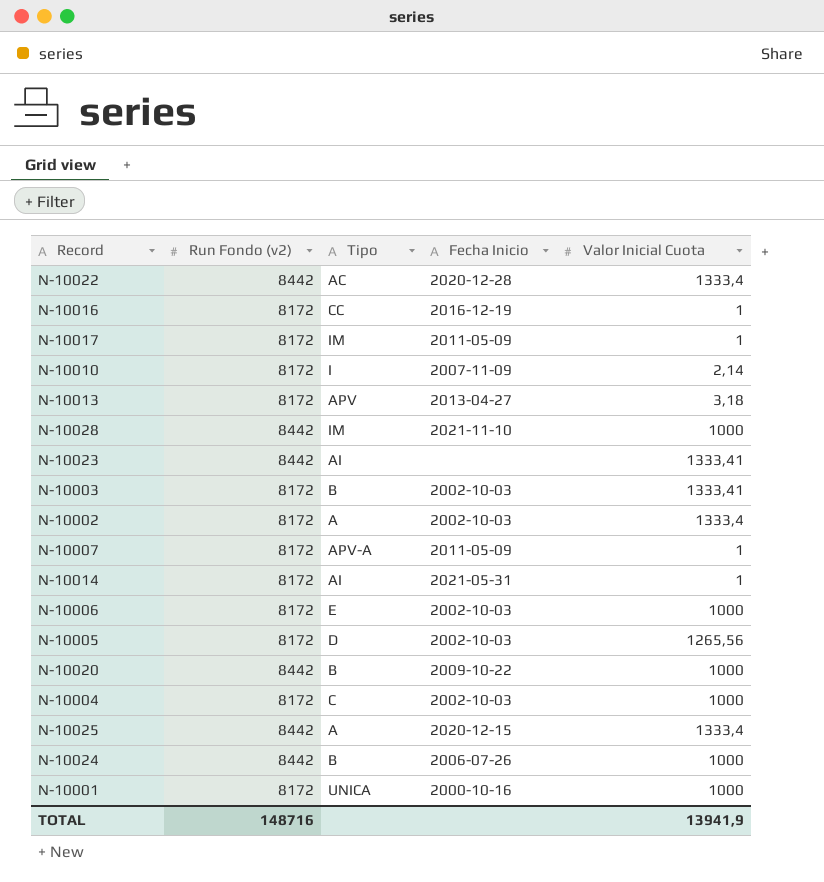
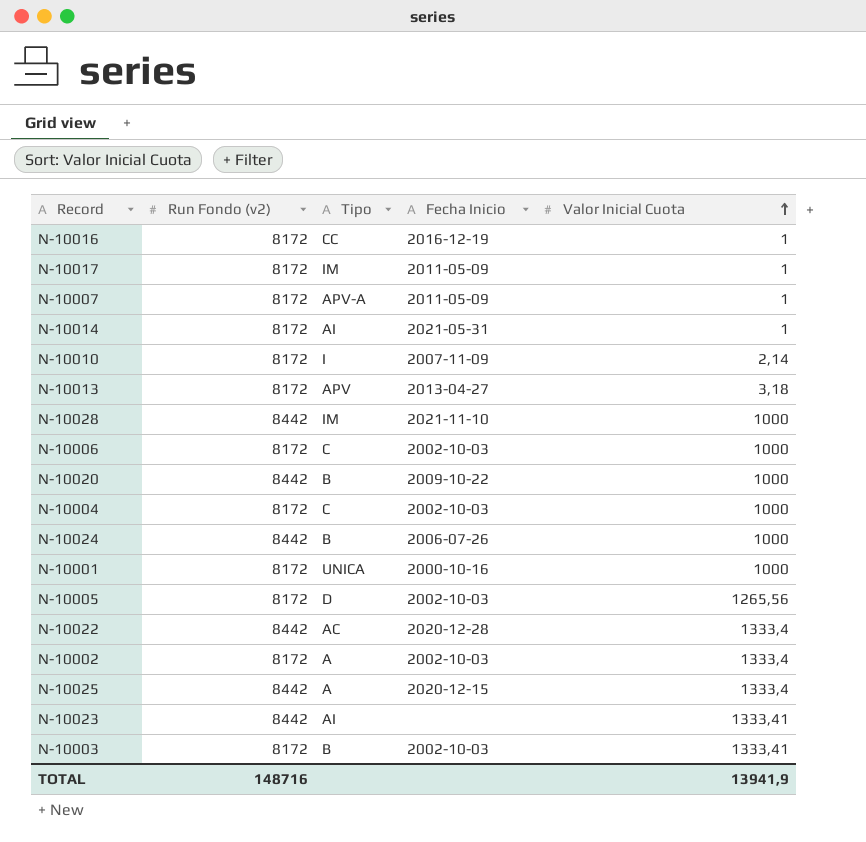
row order: none -> Valor Inicial Cuota ascending
N-10006 | Tipo: E -> C

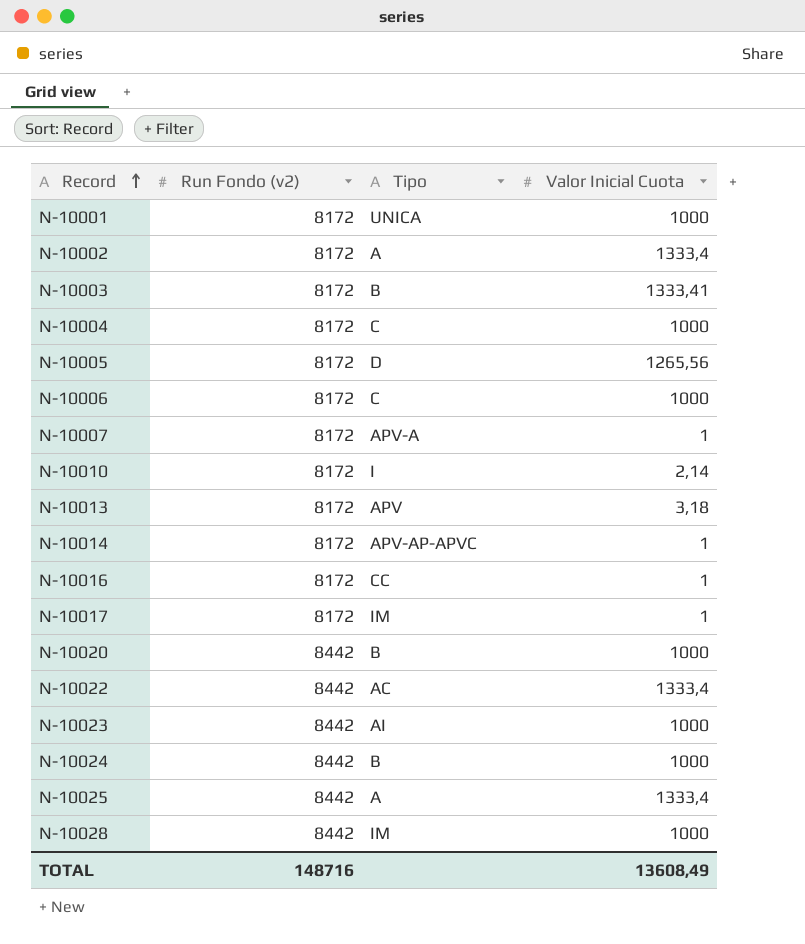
row order: Valor Inicial Cuota ascending -> Record ascending
column Fecha Inicio | position: 4 -> none
N-10014 | Tipo: AI -> APV-AP-APVC
N-10023 | Valor Inicial Cuota: 1333,41 -> 1000
TOTAL | Valor Inicial Cuota: 13941,9 -> 13608,49

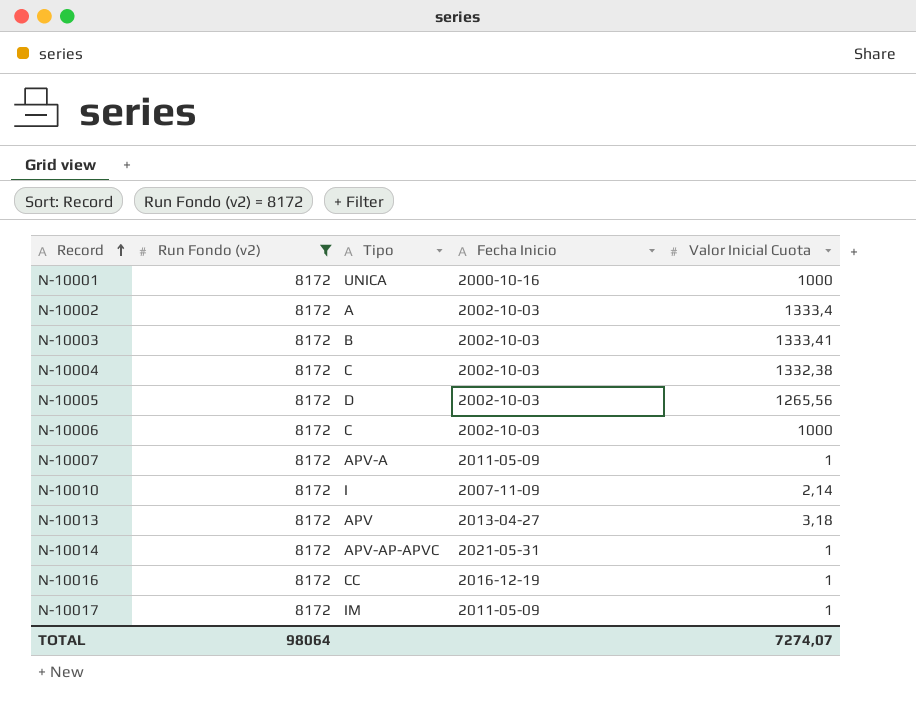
filter: none -> Run Fondo (v2) = 8172
column Fecha Inicio | position: none -> 4
N-10004 | Valor Inicial Cuota: 1000 -> 1332,38
TOTAL | Run Fondo (v2): 148716 -> 98064
TOTAL | Valor Inicial Cuota: 13608,49 -> 7274,07

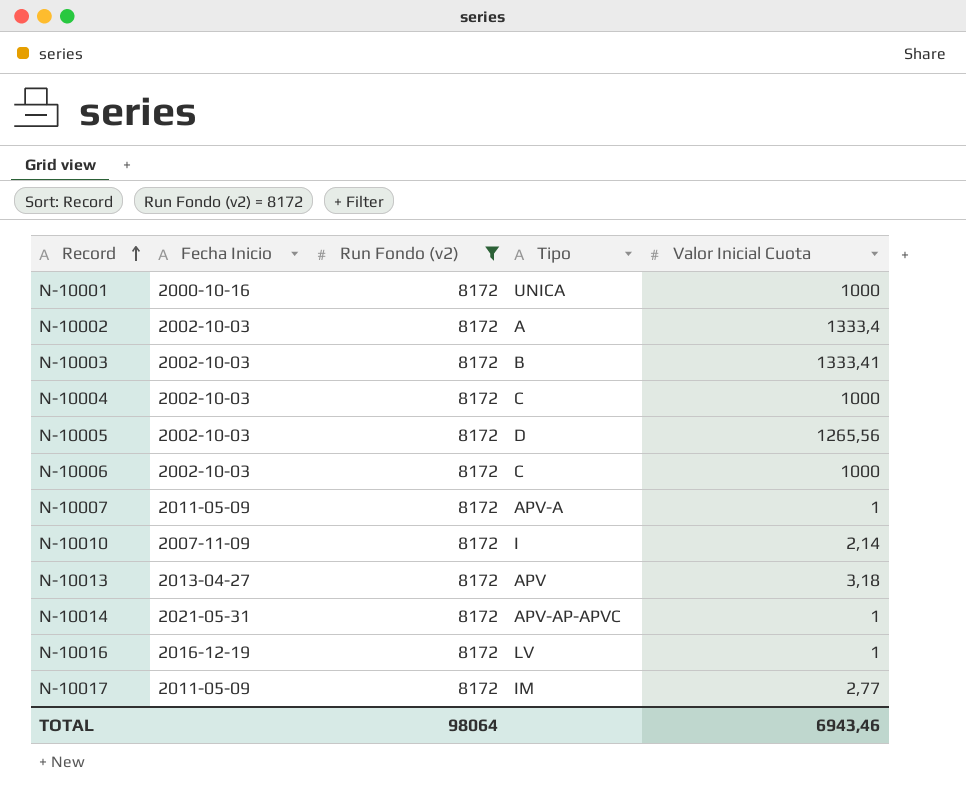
column Fecha Inicio | position: 4 -> 2
N-10004 | Valor Inicial Cuota: 1332,38 -> 1000
N-10016 | Tipo: CC -> LV
N-10017 | Valor Inicial Cuota: 1 -> 2,77
TOTAL | Valor Inicial Cuota: 7274,07 -> 6943,46

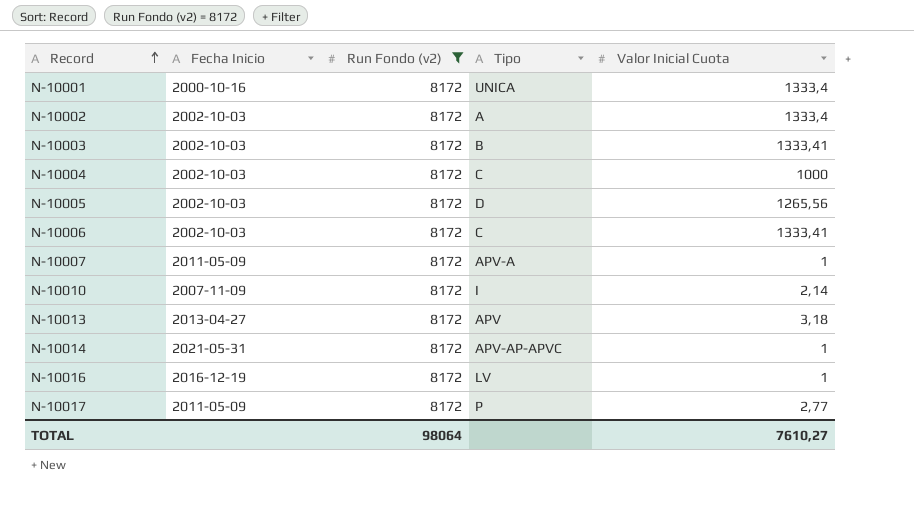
N-10001 | Valor Inicial Cuota: 1000 -> 1333,4
N-10006 | Valor Inicial Cuota: 1000 -> 1333,41
N-10017 | Tipo: IM -> P
TOTAL | Valor Inicial Cuota: 6943,46 -> 7610,27

